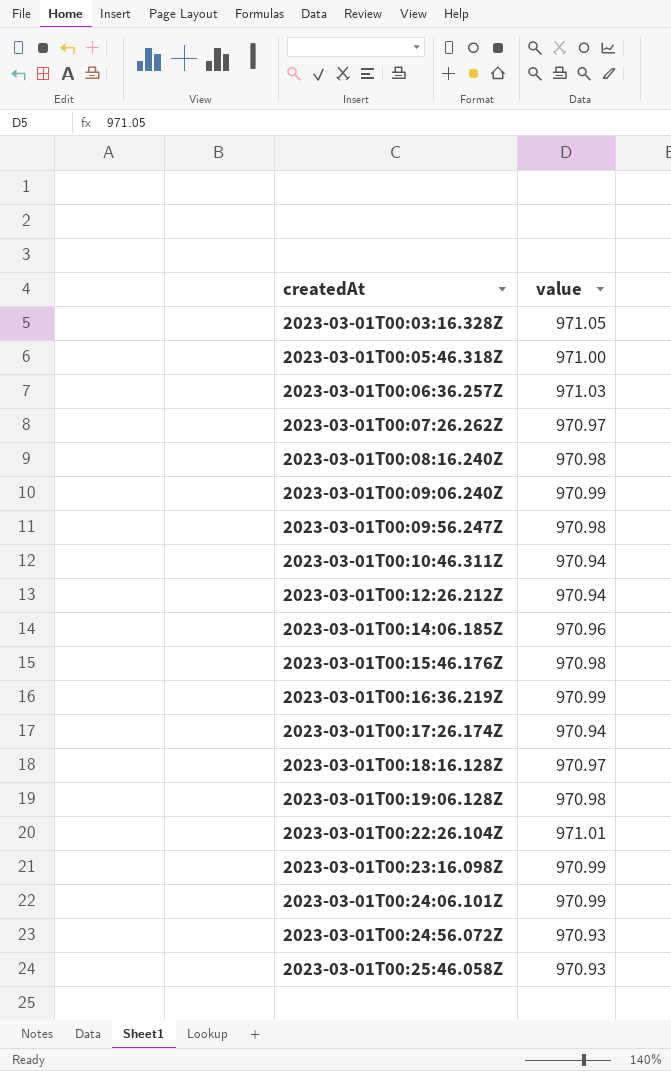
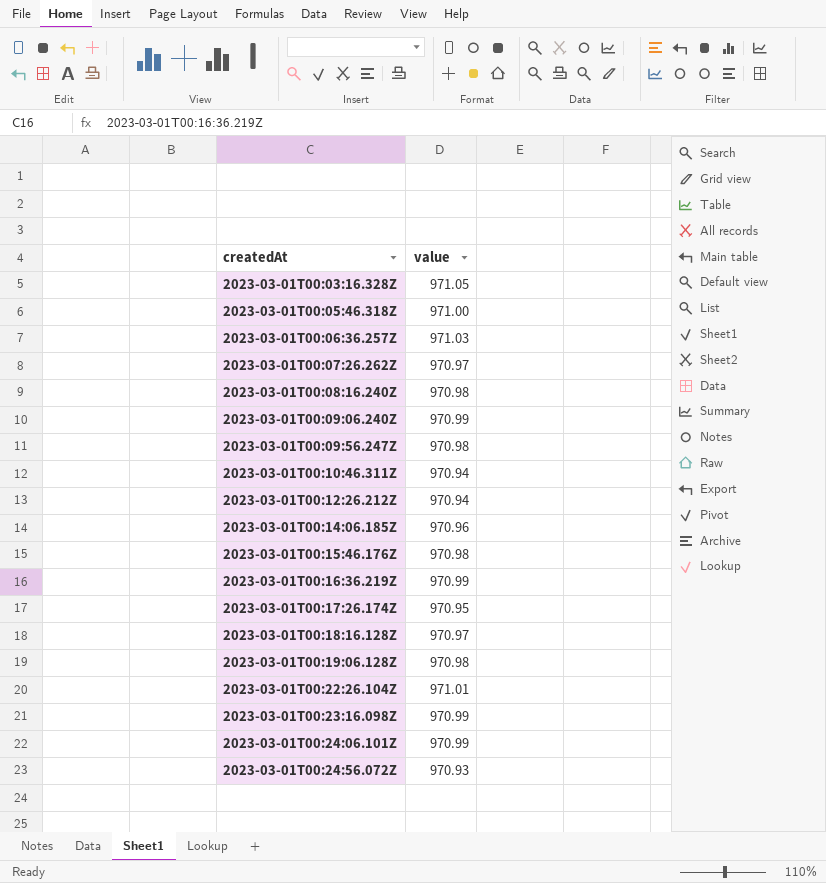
row 2023-03-01T00:25:46.058Z: 970.93 -> none
2023-03-01T00:17:26.174Z | value: 970.94 -> 970.95

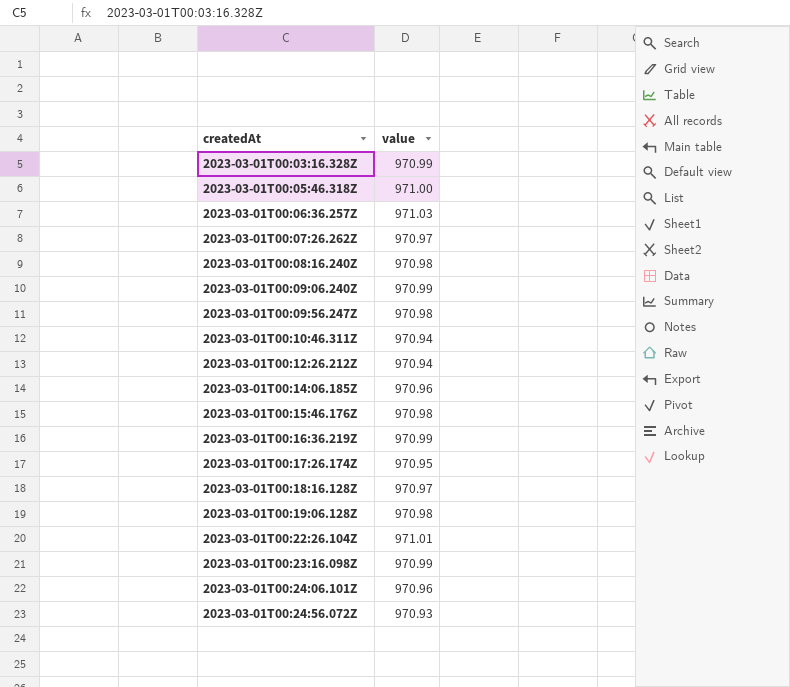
2023-03-01T00:03:16.328Z | value: 971.05 -> 970.99
2023-03-01T00:24:06.101Z | value: 970.99 -> 970.96

